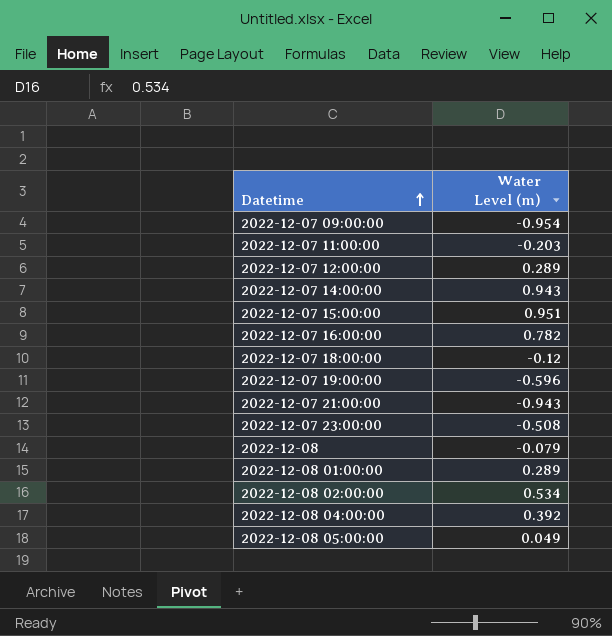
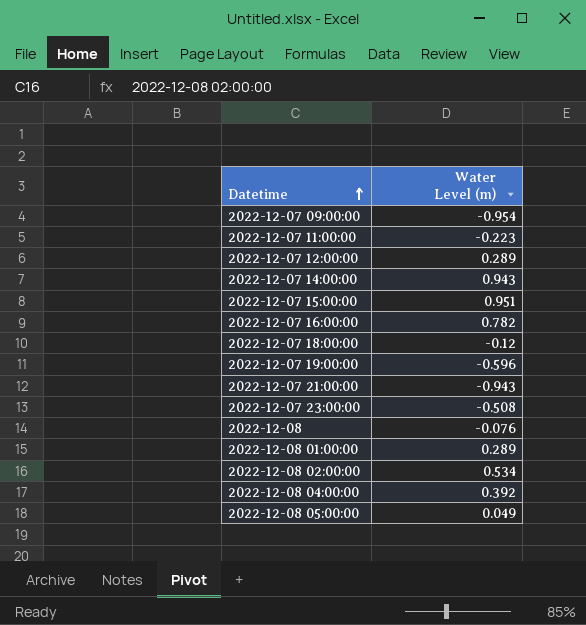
2022-12-07 11:00:00 | Water Level (m): -0.203 -> -0.223
2022-12-08 | Water Level (m): -0.079 -> -0.076

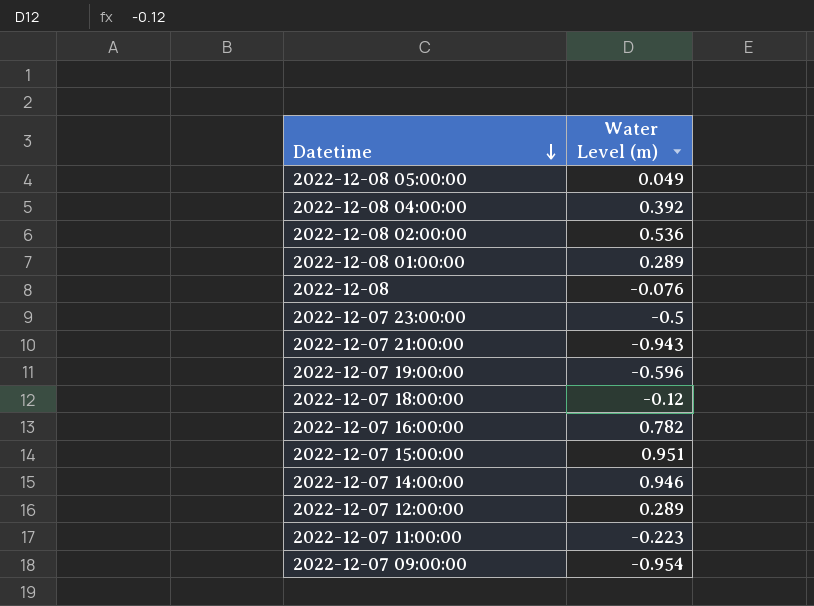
row order: Datetime ascending -> Datetime descending
2022-12-08 02:00:00 | Water Level (m): 0.534 -> 0.536
2022-12-07 23:00:00 | Water Level (m): -0.508 -> -0.5
2022-12-07 14:00:00 | Water Level (m): 0.943 -> 0.946

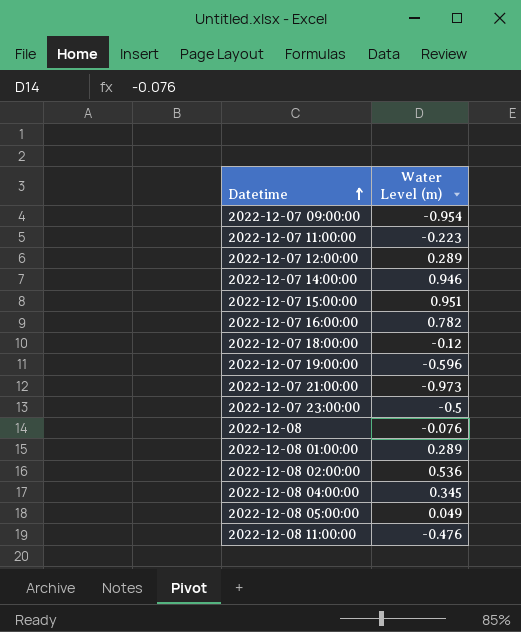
row order: Datetime descending -> Datetime ascending
2022-12-07 21:00:00 | Water Level (m): -0.943 -> -0.973
2022-12-08 04:00:00 | Water Level (m): 0.392 -> 0.345
row 2022-12-08 11:00:00: none -> -0.476

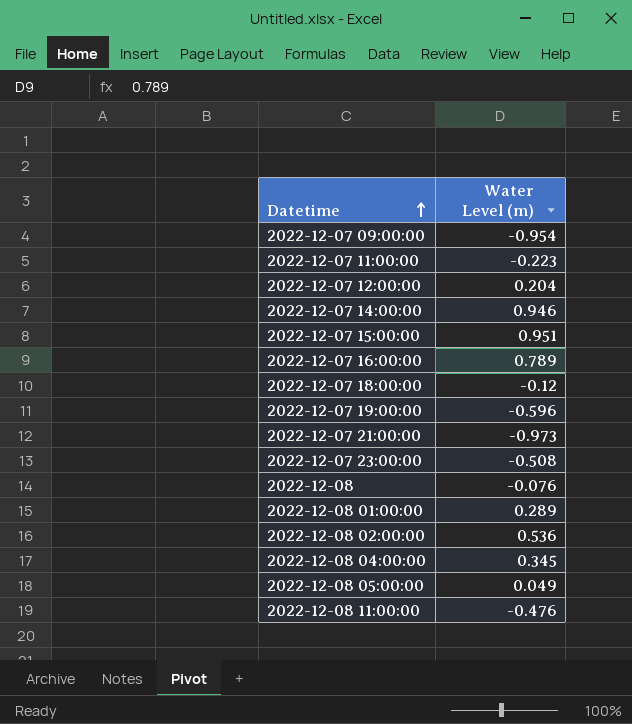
2022-12-07 12:00:00 | Water Level (m): 0.289 -> 0.204
2022-12-07 16:00:00 | Water Level (m): 0.782 -> 0.789
2022-12-07 23:00:00 | Water Level (m): -0.5 -> -0.508

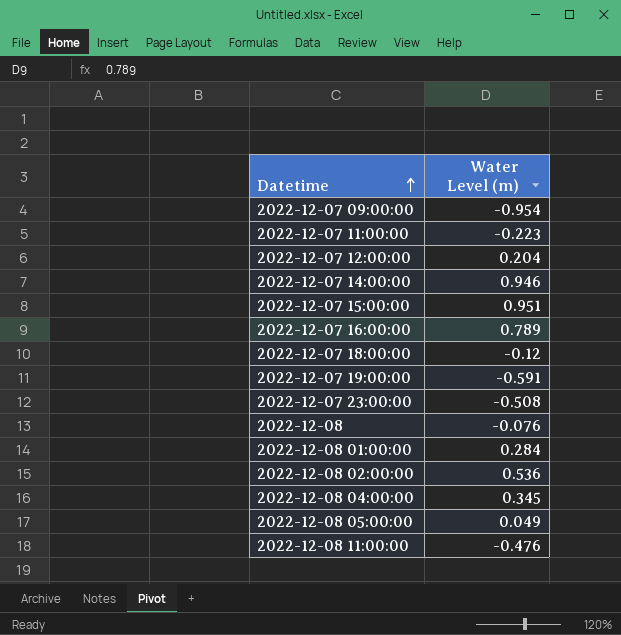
row 2022-12-07 21:00:00: -0.973 -> none
2022-12-07 19:00:00 | Water Level (m): -0.596 -> -0.591
2022-12-08 01:00:00 | Water Level (m): 0.289 -> 0.284

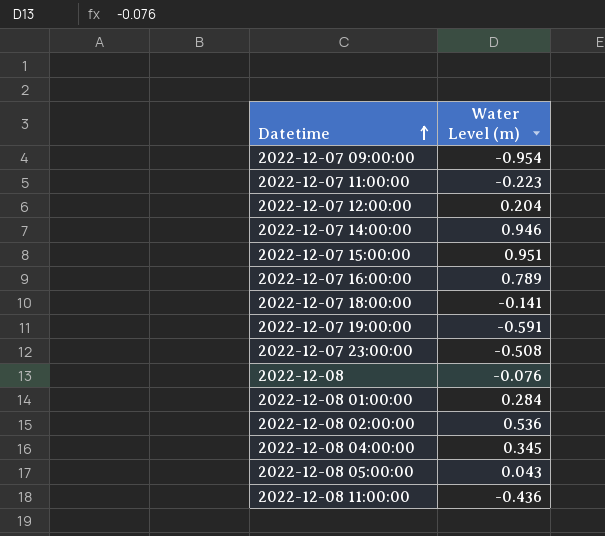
2022-12-07 18:00:00 | Water Level (m): -0.12 -> -0.141
2022-12-08 05:00:00 | Water Level (m): 0.049 -> 0.043
2022-12-08 11:00:00 | Water Level (m): -0.476 -> -0.436

